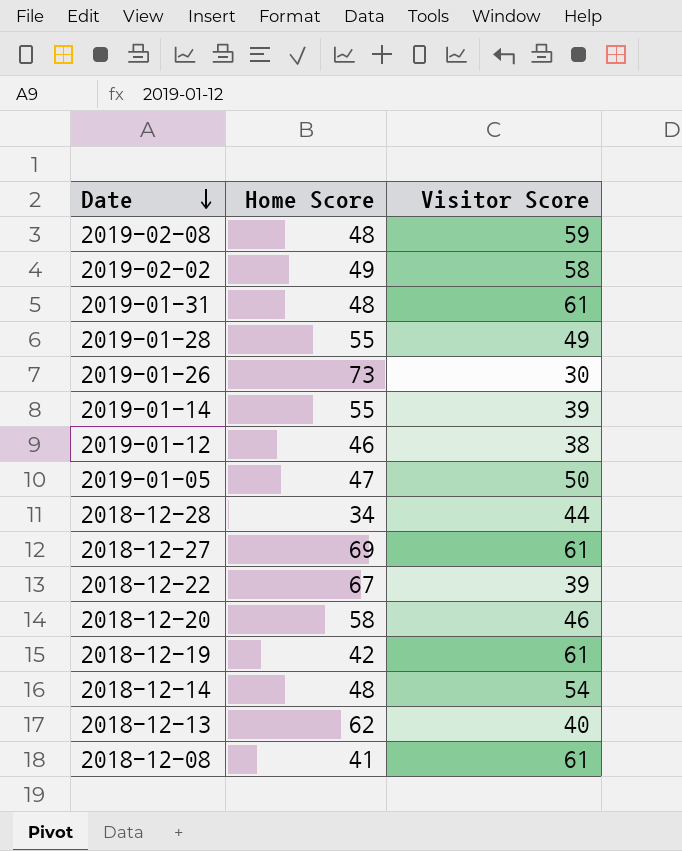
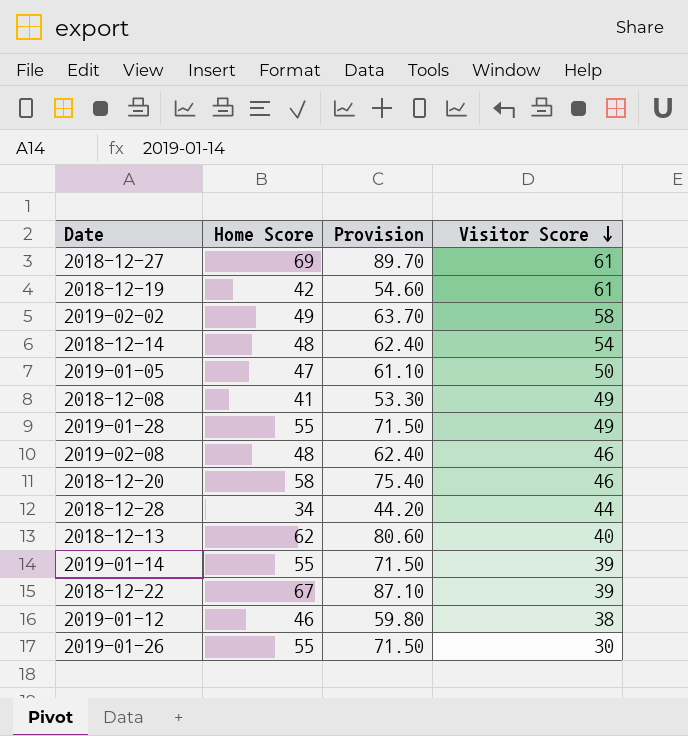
row order: Date descending -> Visitor Score descending
column Provision | formula: none -> [Home Score] * 1.3
row 2019-01-31: 48 | 61 -> none
2018-12-08 | Visitor Score: 61 -> 49
2019-02-08 | Visitor Score: 59 -> 46
2019-01-26 | Home Score: 73 -> 55

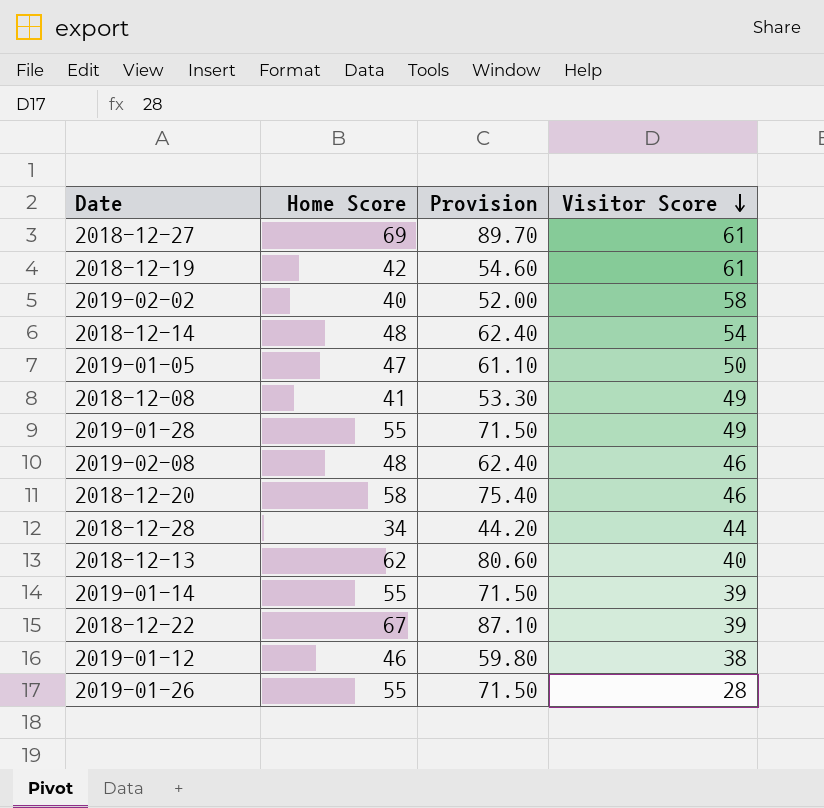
2019-02-02 | Home Score: 49 -> 40
2019-02-02 | Provision: 63.70 -> 52.00
2019-01-26 | Visitor Score: 30 -> 28

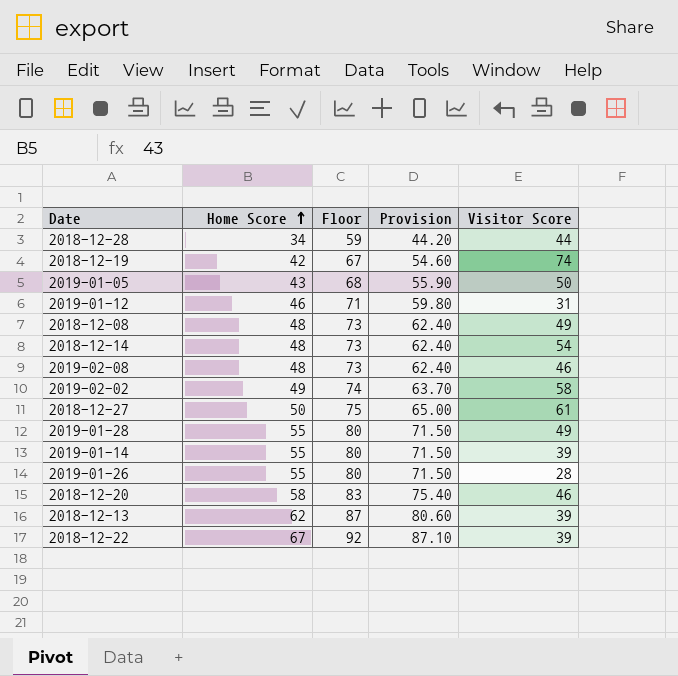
row order: Visitor Score descending -> Home Score ascending
column Floor | formula: none -> [Home Score] + 25
2018-12-19 | Visitor Score: 61 -> 74
2019-01-05 | Home Score: 47 -> 43
2019-01-05 | Provision: 61.10 -> 55.90
2019-01-12 | Visitor Score: 38 -> 31
2018-12-08 | Home Score: 41 -> 48
2018-12-08 | Provision: 53.30 -> 62.40
2019-02-02 | Home Score: 40 -> 49
2019-02-02 | Provision: 52.00 -> 63.70
2018-12-27 | Home Score: 69 -> 50
2018-12-27 | Provision: 89.70 -> 65.00
2018-12-13 | Visitor Score: 40 -> 39

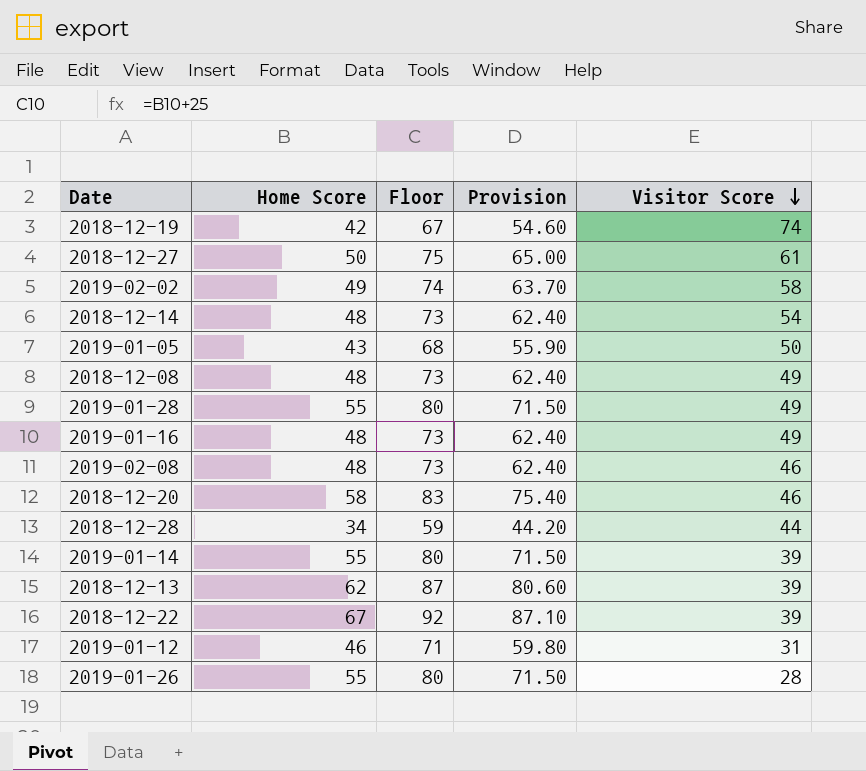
row order: Home Score ascending -> Visitor Score descending
row 2019-01-16: none -> 48 | 73 | 62.40 | 49

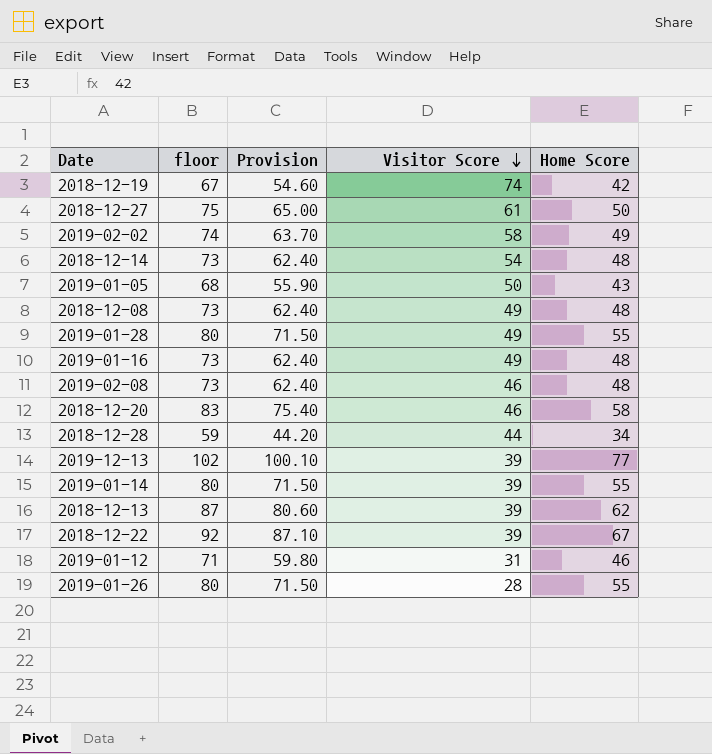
column name: Floor -> floor
column Home Score | position: 2 -> 5
row 2019-12-13: none -> 102 | 100.10 | 39 | 77

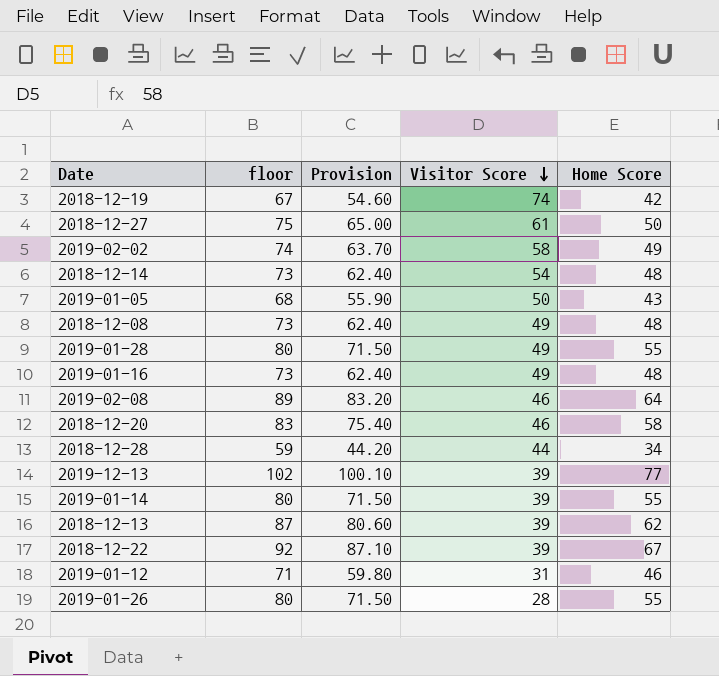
2019-02-08 | floor: 73 -> 89
2019-02-08 | Provision: 62.40 -> 83.20
2019-02-08 | Home Score: 48 -> 64

